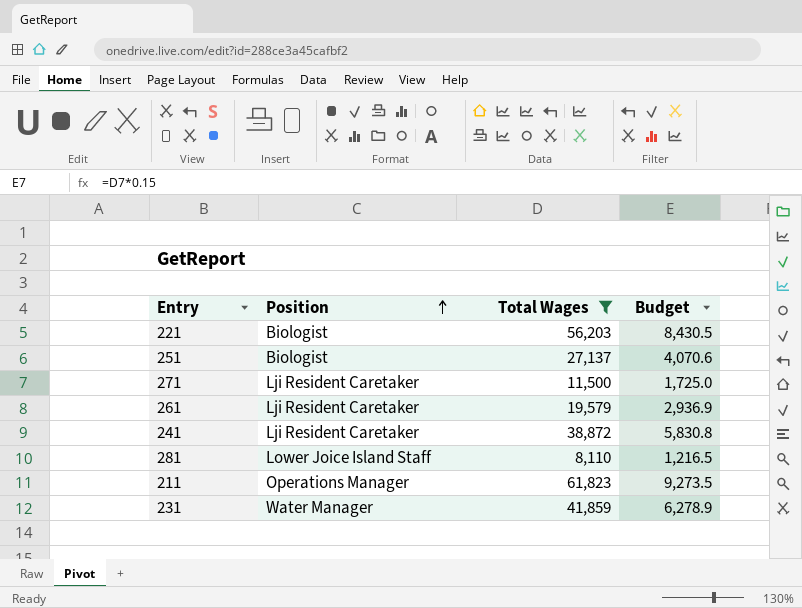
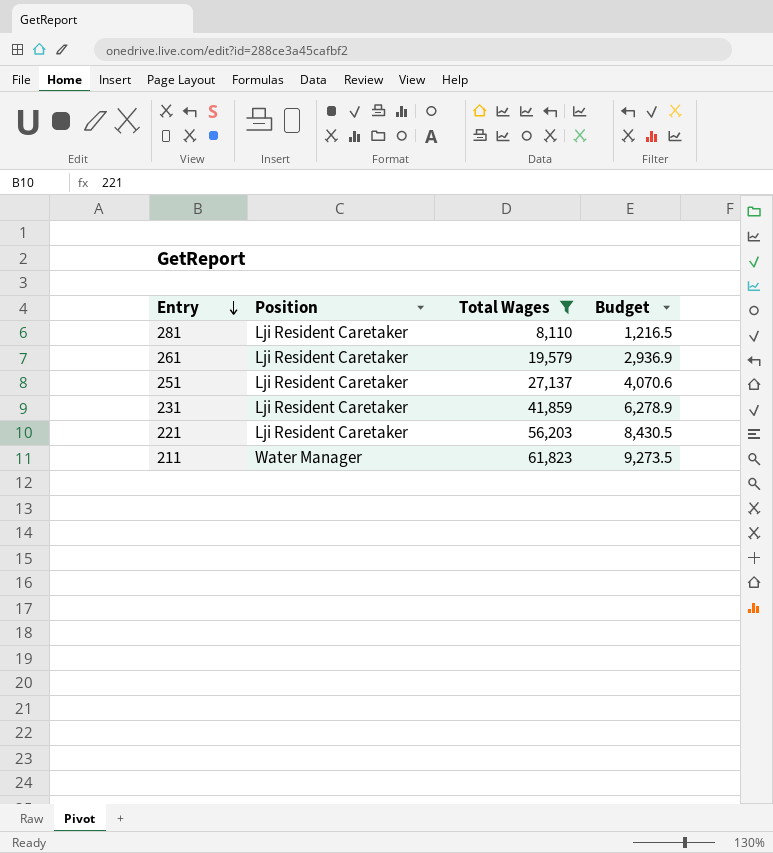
row order: Position ascending -> Entry descending
row 271: Lji Resident Caretaker | 11,500 | 1,725.0 -> none
row 241: Lji Resident Caretaker | 38,872 | 5,830.8 -> none
281 | Position: Lower Joice Island Staff -> Lji Resident Caretaker
251 | Position: Biologist -> Lji Resident Caretaker
231 | Position: Water Manager -> Lji Resident Caretaker
221 | Position: Biologist -> Lji Resident Caretaker
211 | Position: Operations Manager -> Water Manager

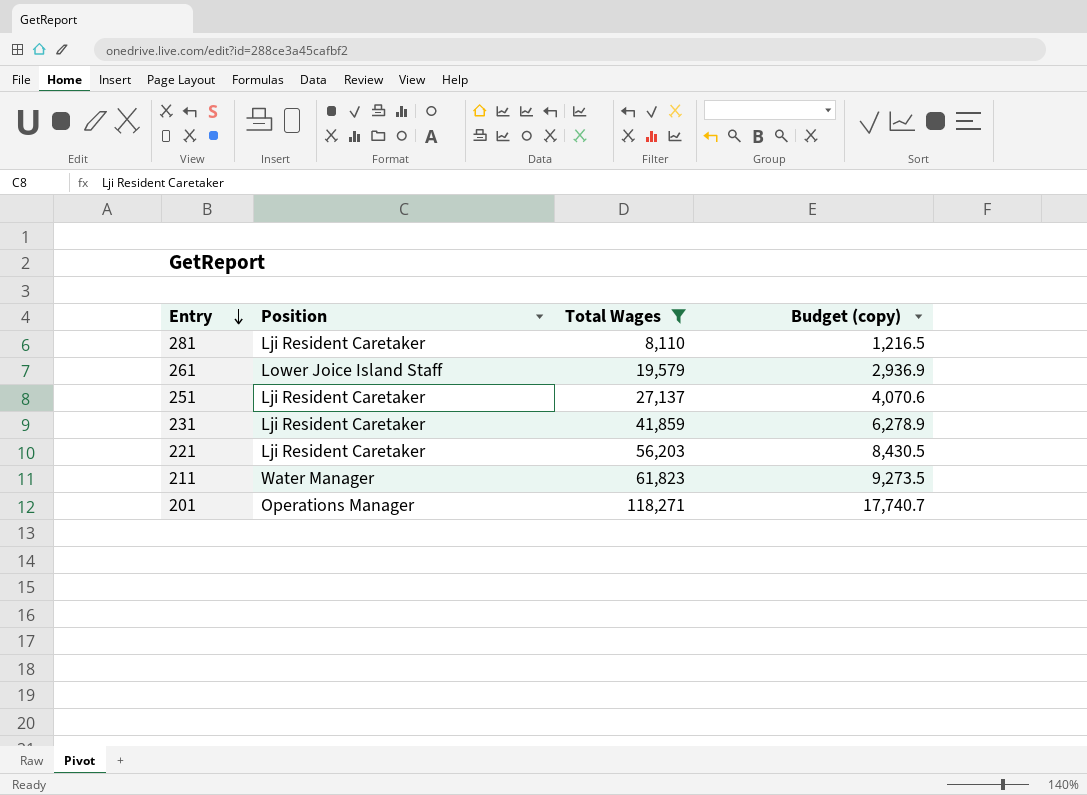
column name: Budget -> Budget (copy)
261 | Position: Lji Resident Caretaker -> Lower Joice Island Staff
row 201: none -> Operations Manager | 118,271 | 17,740.7

